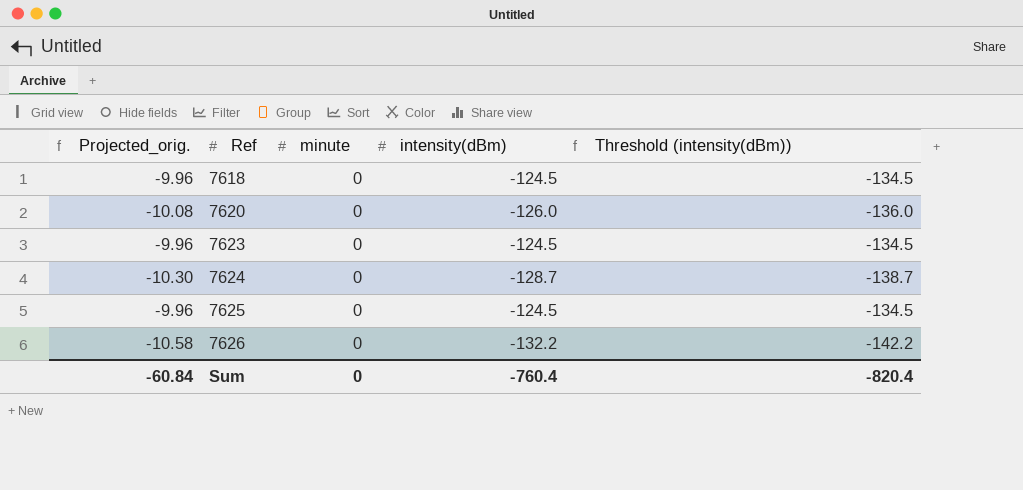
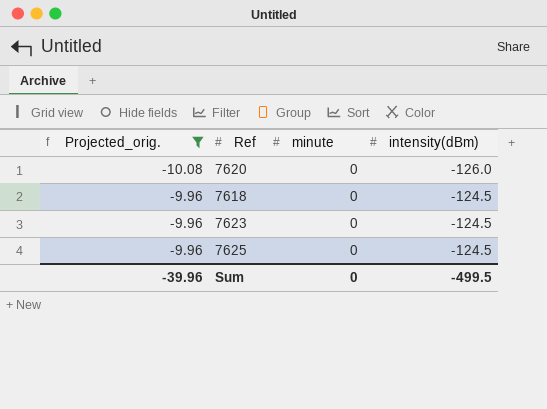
filter: none -> Projected_orig. >= -10.08
row order: Ref ascending -> Projected_orig. ascending
column Threshold (intensity(dBm)) | formula: [intensity(dBm)] - 10 -> none
Sum | Projected_orig.: -60.84 -> -39.96
Sum | intensity(dBm): -760.4 -> -499.5

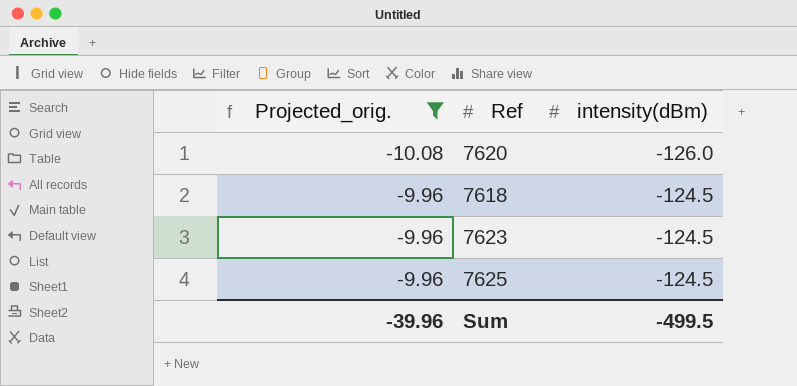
column minute | position: 3 -> none

